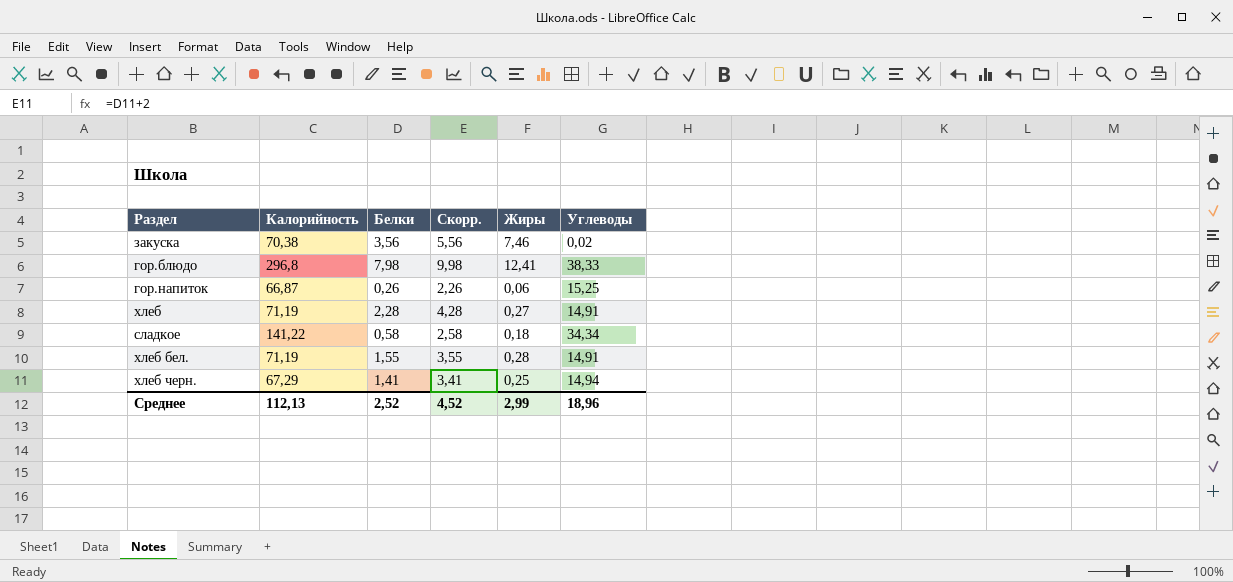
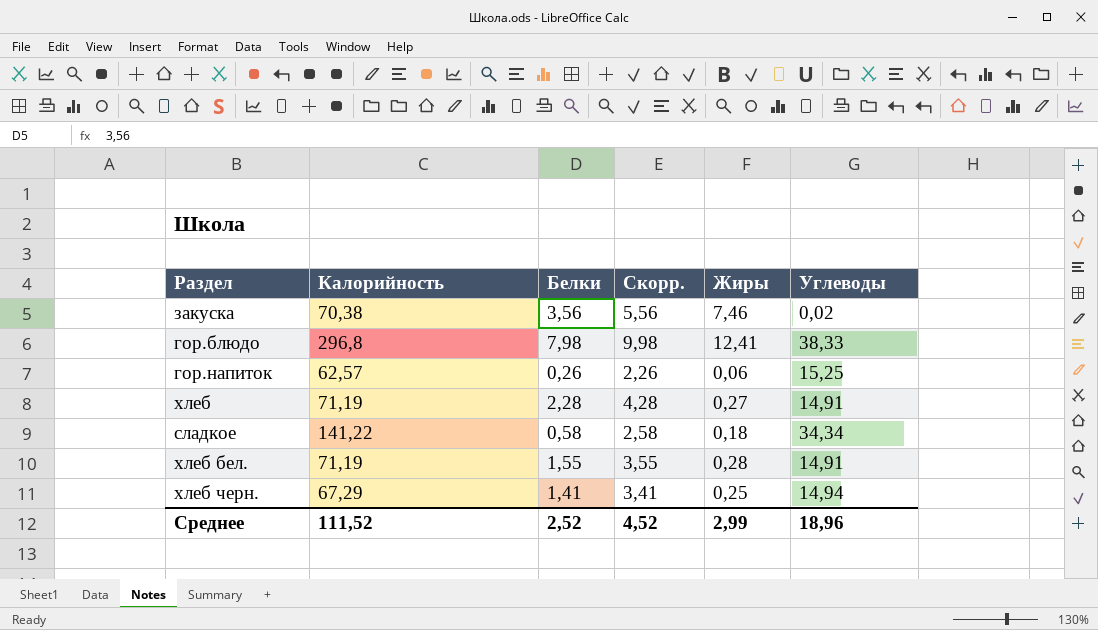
гор.напиток | Калорийность: 66,87 -> 62,57
Среднее | Калорийность: 112,13 -> 111,52

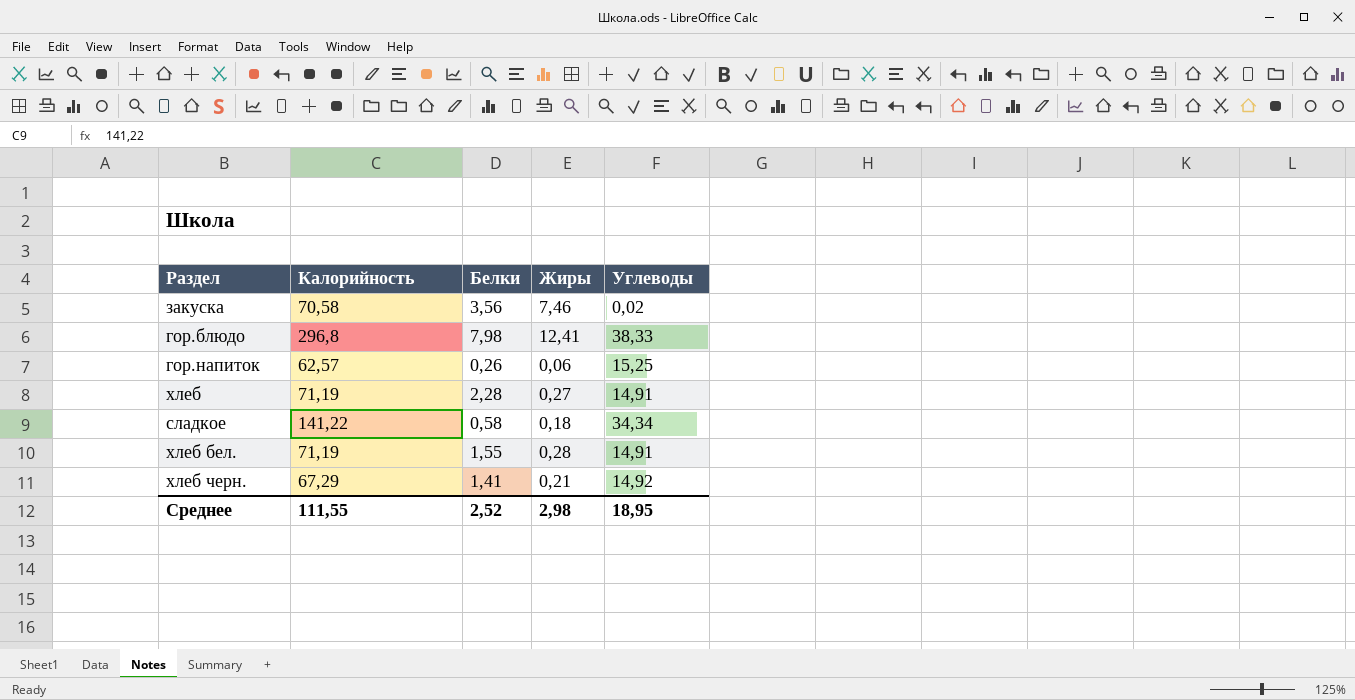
column Скорр. | formula: [Белки] + 2 -> none
закуска | Калорийность: 70,38 -> 70,58
хлеб черн. | Жиры: 0,25 -> 0,21
хлеб черн. | Углеводы: 14,94 -> 14,92
Среднее | Калорийность: 111,52 -> 111,55
Среднее | Жиры: 2,99 -> 2,98
Среднее | Углеводы: 18,96 -> 18,95

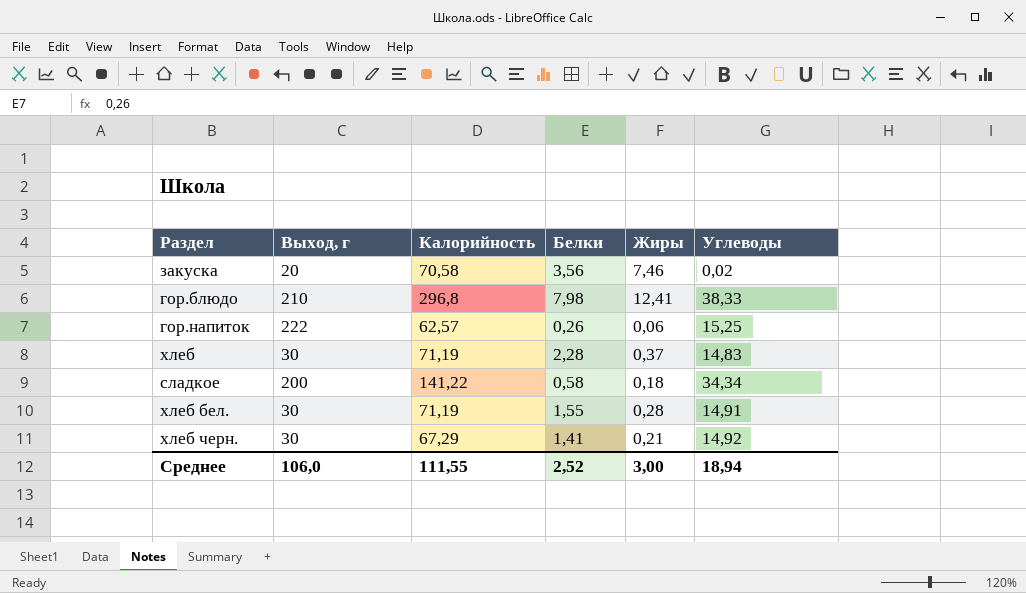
column Выход, г | position: none -> 2
хлеб | Жиры: 0,27 -> 0,37
хлеб | Углеводы: 14,91 -> 14,83
Среднее | Жиры: 2,98 -> 3,00
Среднее | Углеводы: 18,95 -> 18,94

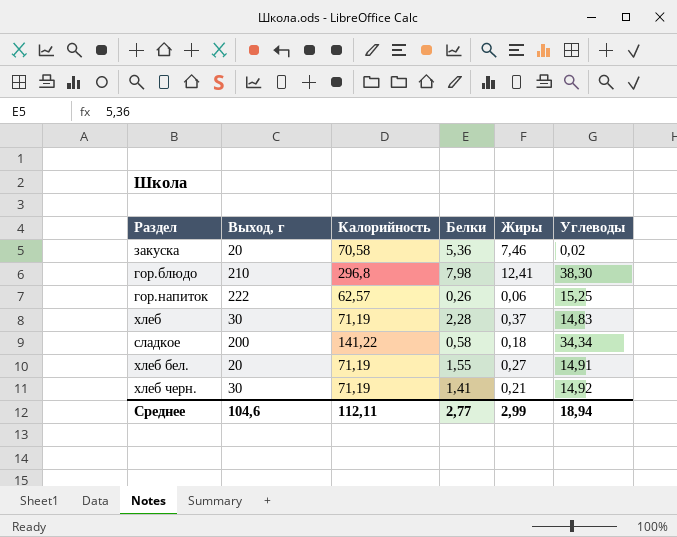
закуска | Белки: 3,56 -> 5,36
гор.блюдо | Углеводы: 38,33 -> 38,30
хлеб бел. | Выход, г: 30 -> 20
хлеб бел. | Жиры: 0,28 -> 0,27
хлеб черн. | Калорийность: 67,29 -> 71,19
Среднее | Выход, г: 106,0 -> 104,6
Среднее | Калорийность: 111,55 -> 112,11
Среднее | Белки: 2,52 -> 2,77
Среднее | Жиры: 3,00 -> 2,99

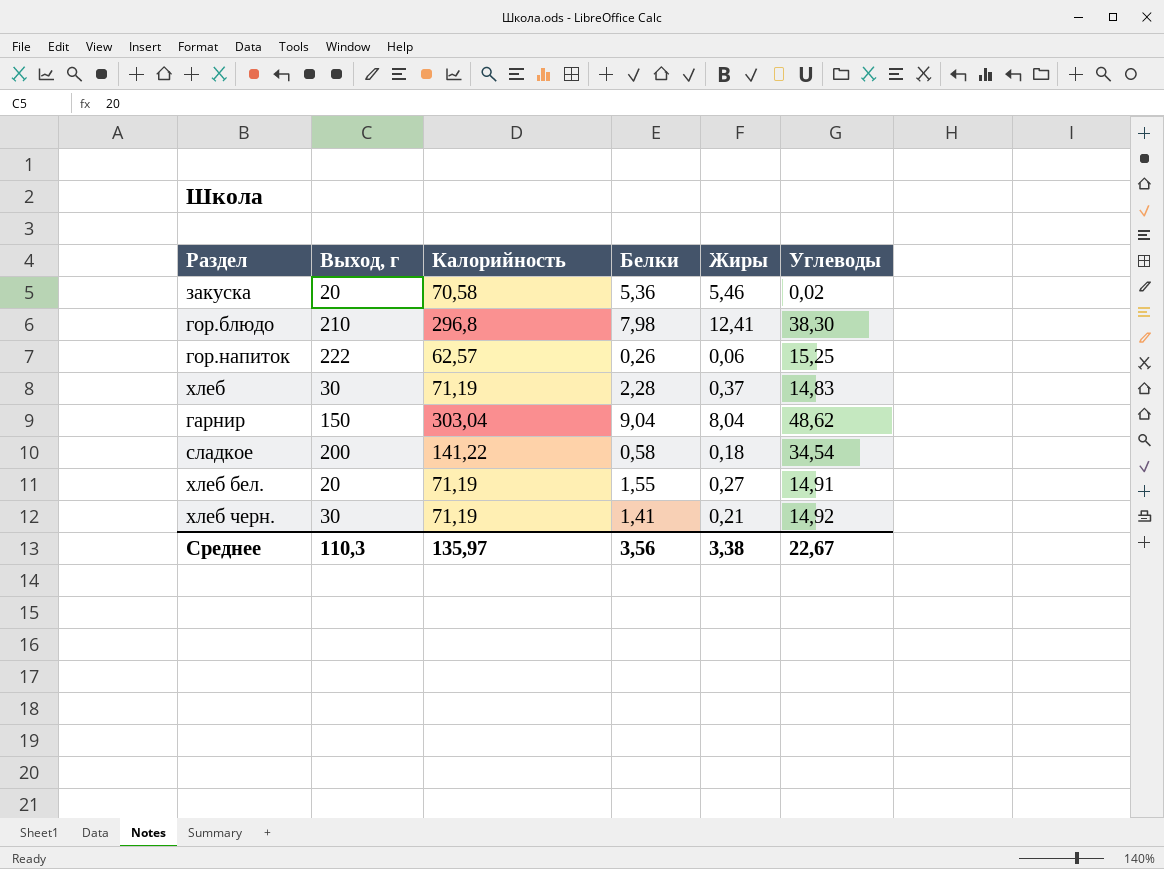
закуска | Жиры: 7,46 -> 5,46
row гарнир: none -> 150 | 303,04 | 9,04 | 8,04 | 48,62
сладкое | Углеводы: 34,34 -> 34,54
Среднее | Выход, г: 104,6 -> 110,3
Среднее | Калорийность: 112,11 -> 135,97
Среднее | Белки: 2,77 -> 3,56
Среднее | Жиры: 2,99 -> 3,38
Среднее | Углеводы: 18,94 -> 22,67

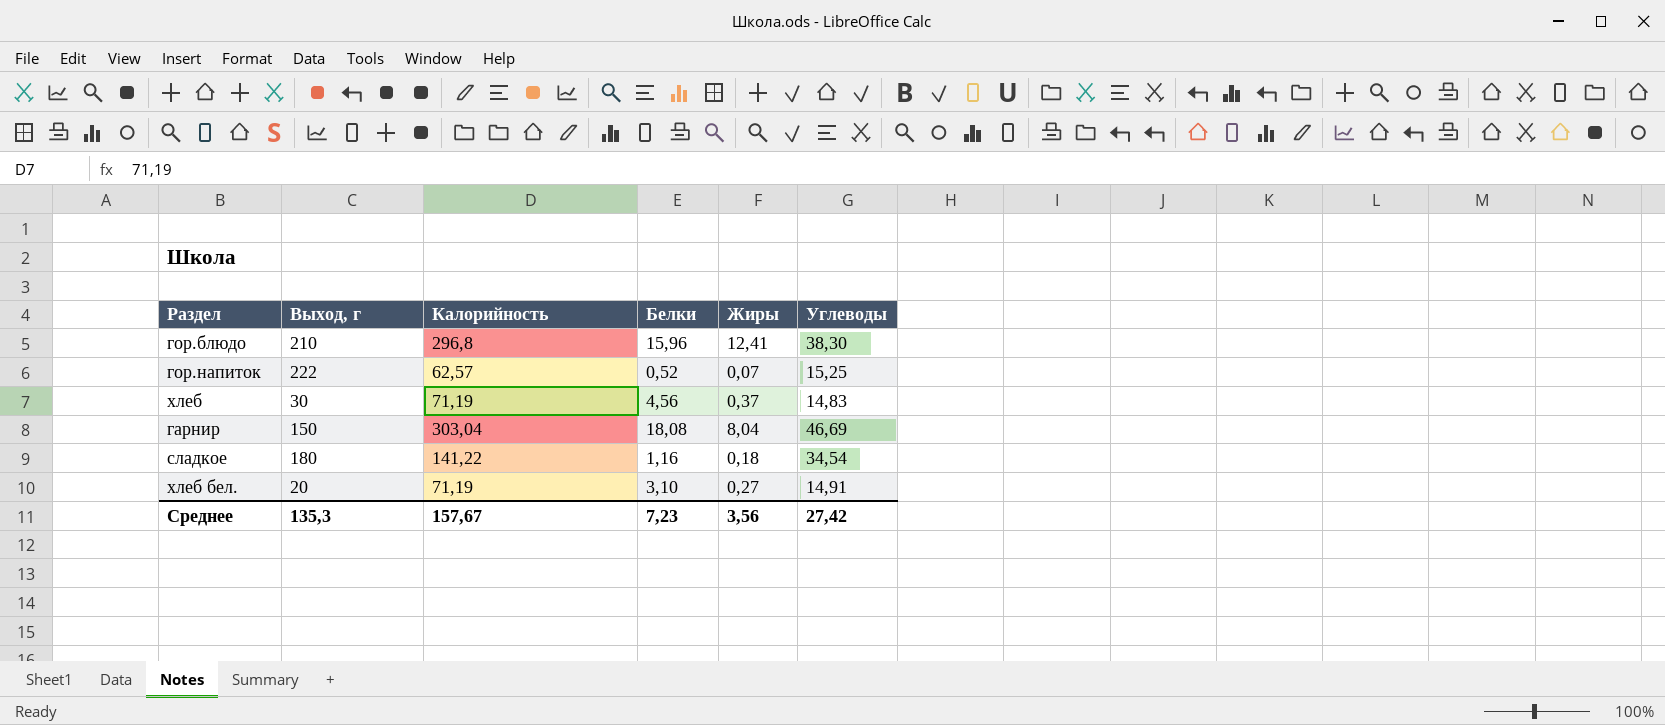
row закуска: 20 | 70,58 | 5,36 | 5,46 | 0,02 -> none
row хлеб черн.: 30 | 71,19 | 1,41 | 0,21 | 14,92 -> none
гор.блюдо | Белки: 7,98 -> 15,96
гор.напиток | Белки: 0,26 -> 0,52
гор.напиток | Жиры: 0,06 -> 0,07
хлеб | Белки: 2,28 -> 4,56
гарнир | Белки: 9,04 -> 18,08
гарнир | Углеводы: 48,62 -> 46,69
сладкое | Выход, г: 200 -> 180
сладкое | Белки: 0,58 -> 1,16
хлеб бел. | Белки: 1,55 -> 3,10
Среднее | Выход, г: 110,3 -> 135,3
Среднее | Калорийность: 135,97 -> 157,67
Среднее | Белки: 3,56 -> 7,23
Среднее | Жиры: 3,38 -> 3,56
Среднее | Углеводы: 22,67 -> 27,42

